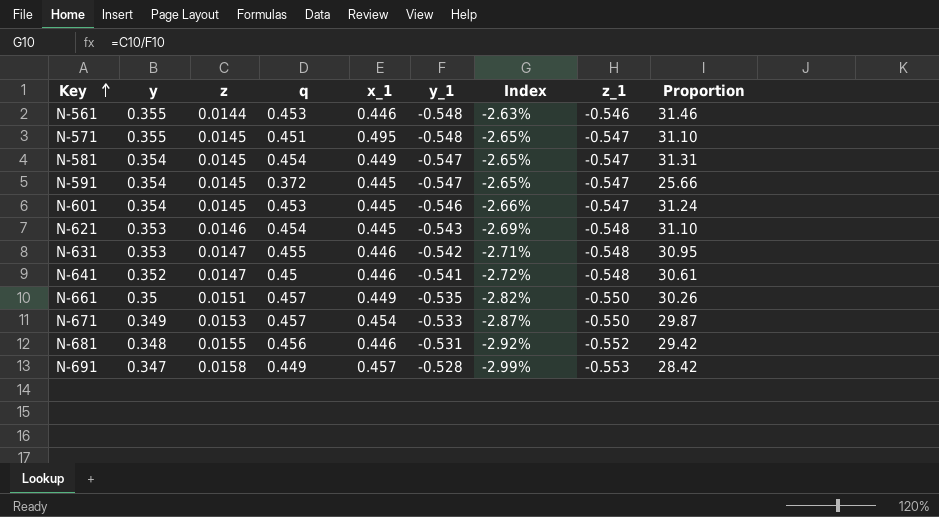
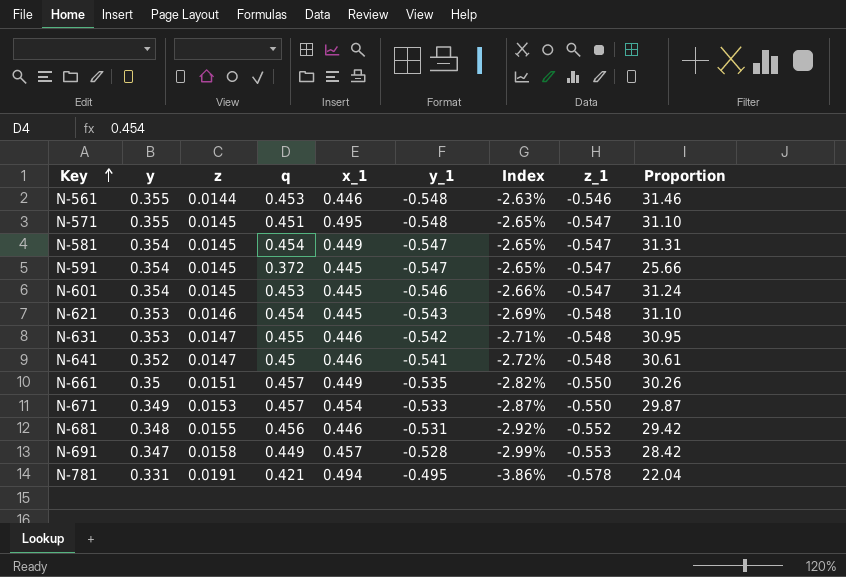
row N-781: none -> 0.331 | 0.0191 | 0.421 | 0.494 | -0.495 | -3.86% | -0.578 | 22.04

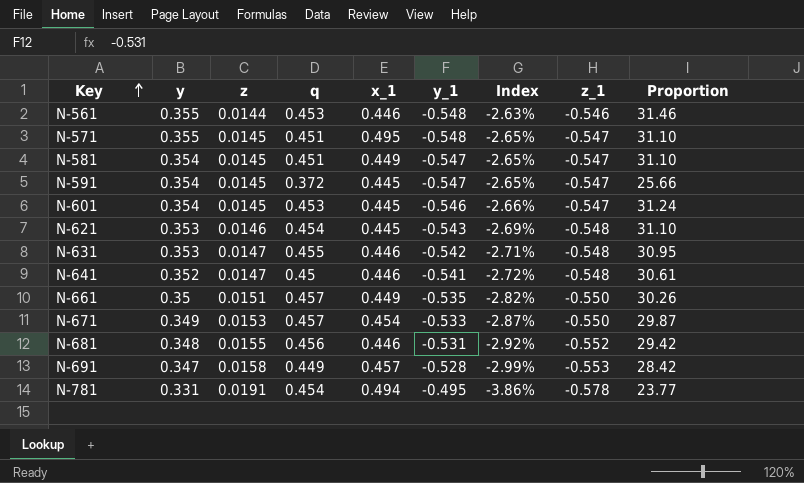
N-581 | q: 0.454 -> 0.451
N-581 | Proportion: 31.31 -> 31.10
N-781 | q: 0.421 -> 0.454
N-781 | Proportion: 22.04 -> 23.77

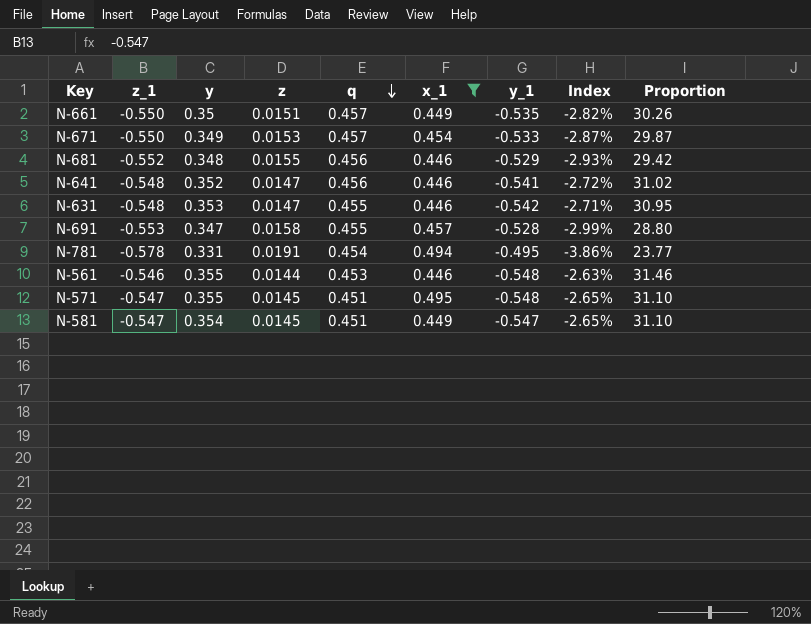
filter: none -> x_1 != 0.445
row order: Key ascending -> q descending
column z_1 | position: 8 -> 2
N-681 | y_1: -0.531 -> -0.529
N-681 | Index: -2.92% -> -2.93%
N-641 | q: 0.45 -> 0.456
N-641 | Proportion: 30.61 -> 31.02
N-691 | q: 0.449 -> 0.455
N-691 | Proportion: 28.42 -> 28.80

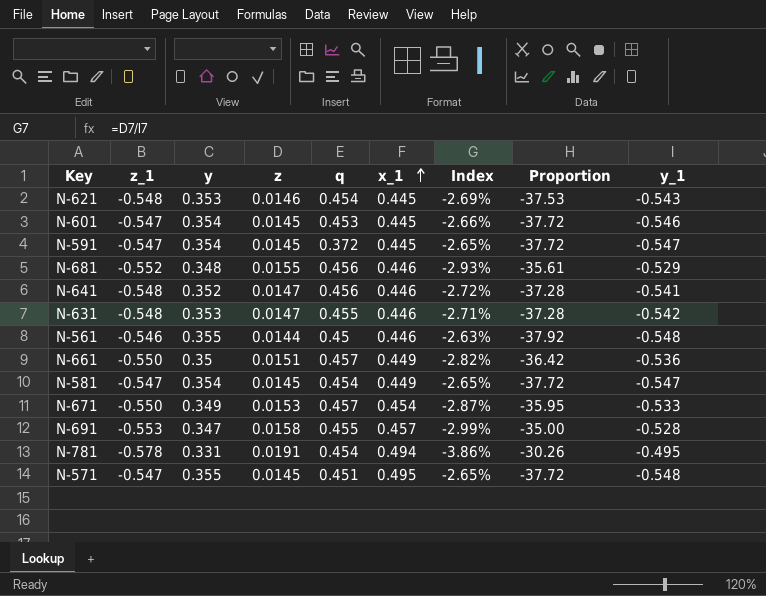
filter: x_1 != 0.445 -> none
row order: q descending -> x_1 ascending
column Proportion | formula: [q] / [z] -> [z_1] / [z]
column y_1 | position: 7 -> 9
N-561 | q: 0.453 -> 0.45
N-661 | y_1: -0.535 -> -0.536
N-581 | q: 0.451 -> 0.454

